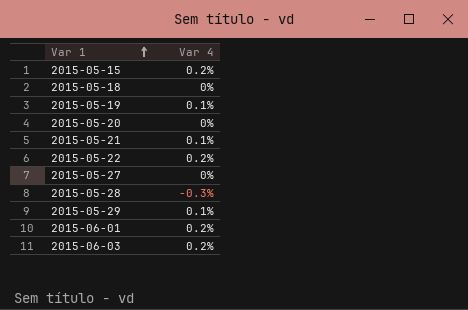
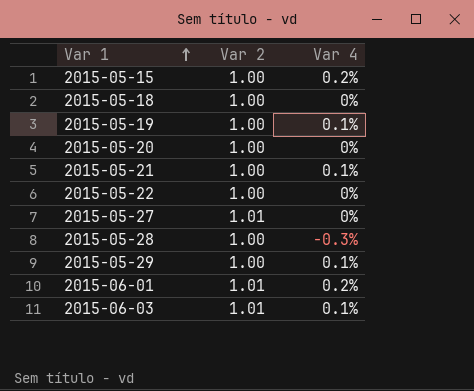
column Var 2 | position: none -> 2
2015-05-22 | Var 4: 0.2% -> 0%
2015-06-03 | Var 4: 0.2% -> 0.1%

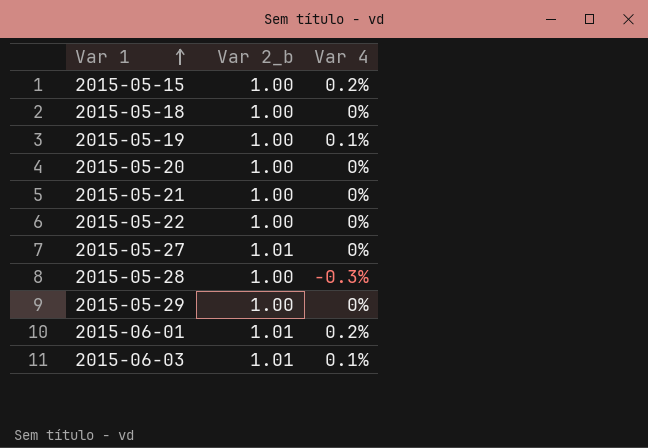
column name: Var 2 -> Var 2_b
2015-05-21 | Var 4: 0.1% -> 0%
2015-05-29 | Var 4: 0.1% -> 0%

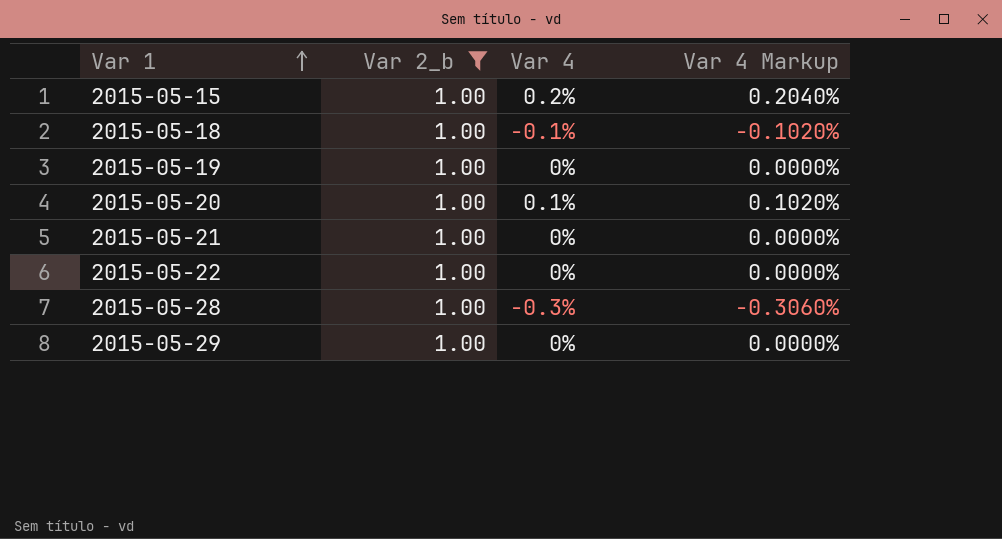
filter: none -> Var 2_b = 1.00
column Var 4 Markup | formula: none -> [Var 4] * 1.02
2015-05-18 | Var 4: 0% -> -0.1%
2015-05-19 | Var 4: 0.1% -> 0%
2015-05-20 | Var 4: 0% -> 0.1%

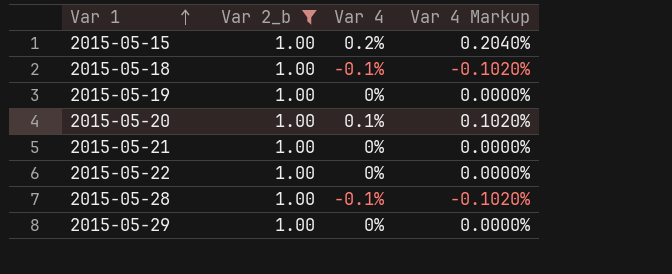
2015-05-28 | Var 4: -0.3% -> -0.1%
2015-05-28 | Var 4 Markup: -0.3060% -> -0.1020%

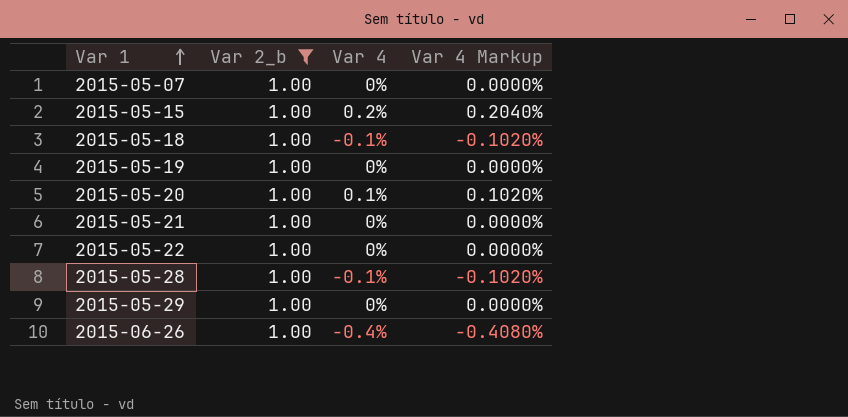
row 2015-05-07: none -> 1.00 | 0% | 0.0000%
row 2015-06-26: none -> 1.00 | -0.4% | -0.4080%

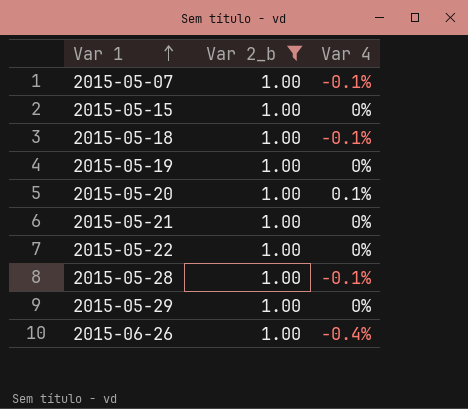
column Var 4 Markup | formula: [Var 4] * 1.02 -> none
2015-05-07 | Var 4: 0% -> -0.1%
2015-05-15 | Var 4: 0.2% -> 0%

